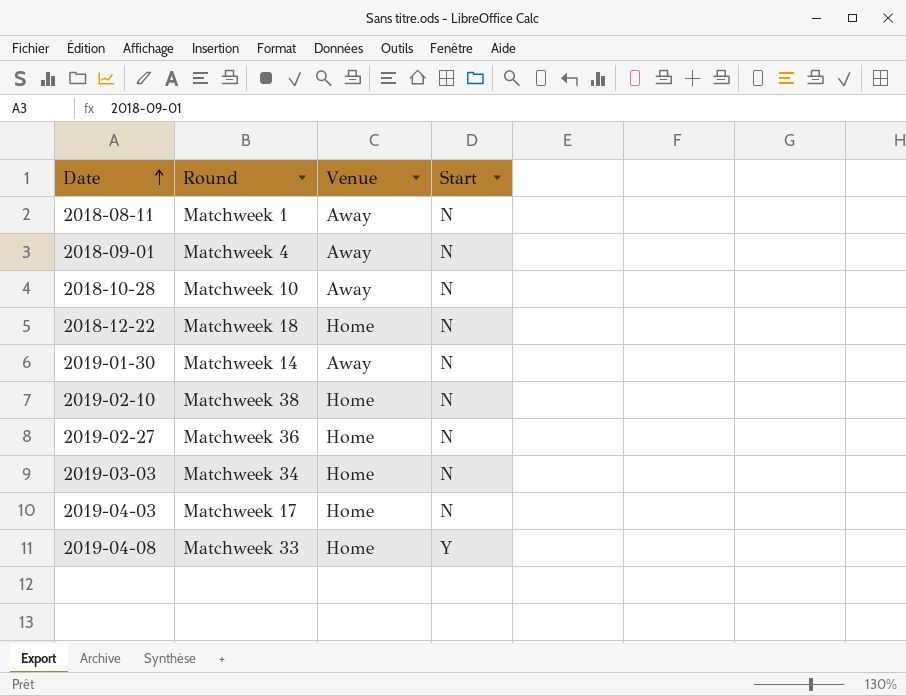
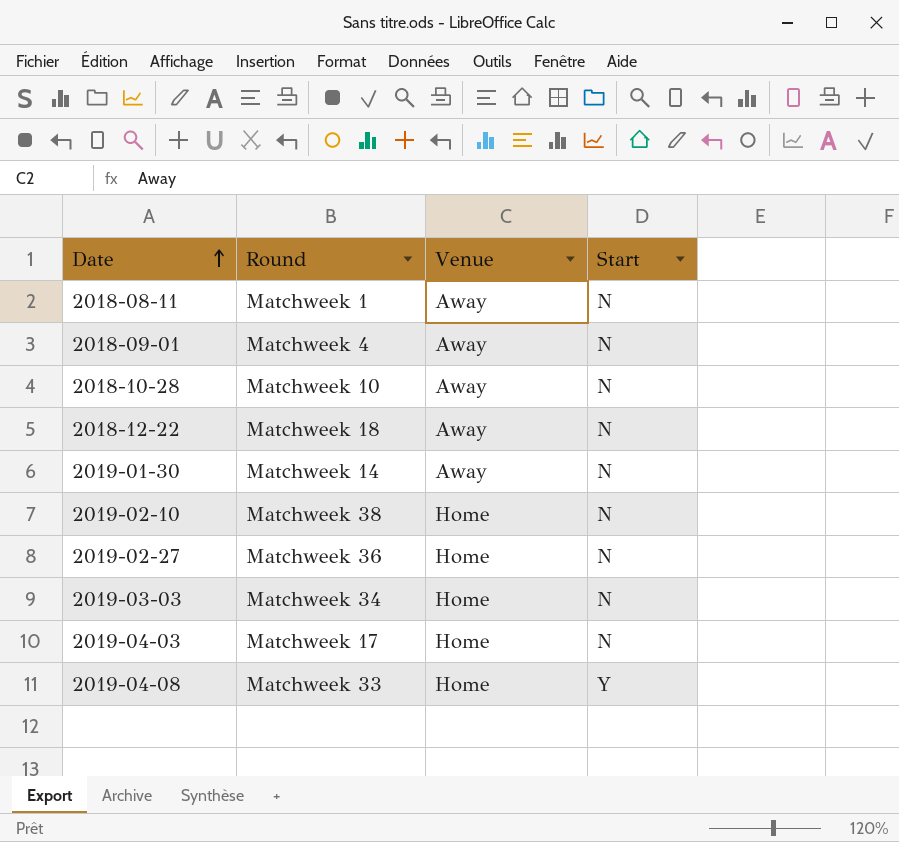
2018-12-22 | Venue: Home -> Away

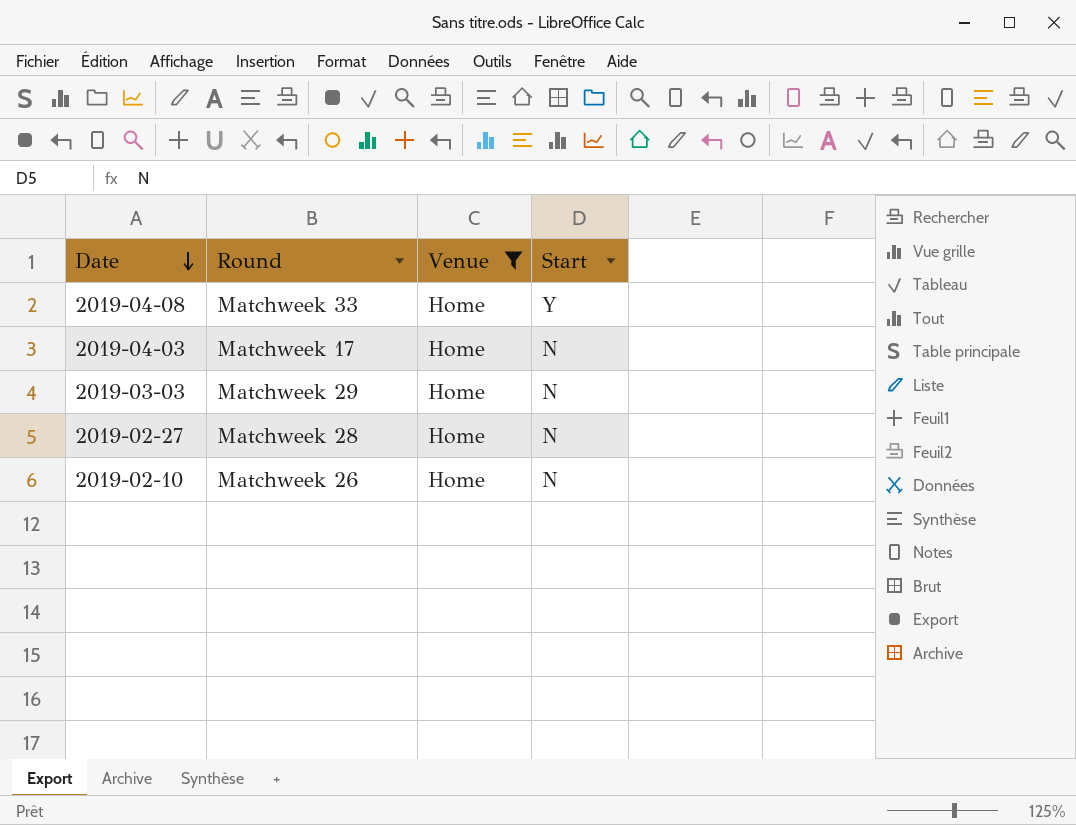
filter: none -> Venue = Home
row order: Date ascending -> Date descending
2019-03-03 | Round: Matchweek 34 -> Matchweek 29
2019-02-27 | Round: Matchweek 36 -> Matchweek 28
2019-02-10 | Round: Matchweek 38 -> Matchweek 26

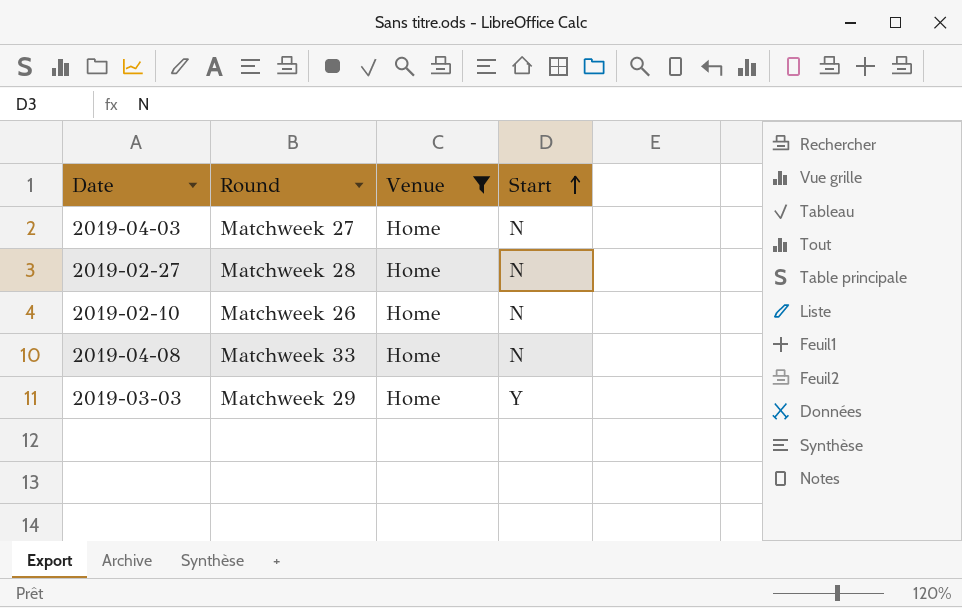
row order: Date descending -> Start ascending
2019-04-03 | Round: Matchweek 17 -> Matchweek 27
2019-04-08 | Start: Y -> N
2019-03-03 | Start: N -> Y

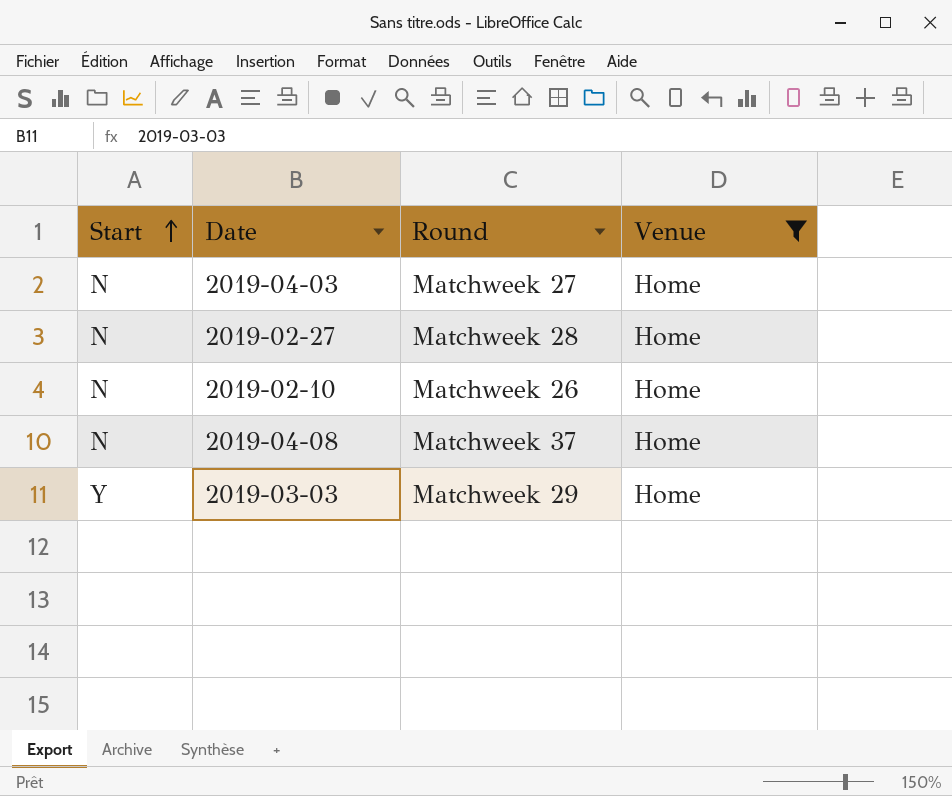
column Start | position: 4 -> 1
2019-04-08 | Round: Matchweek 33 -> Matchweek 37

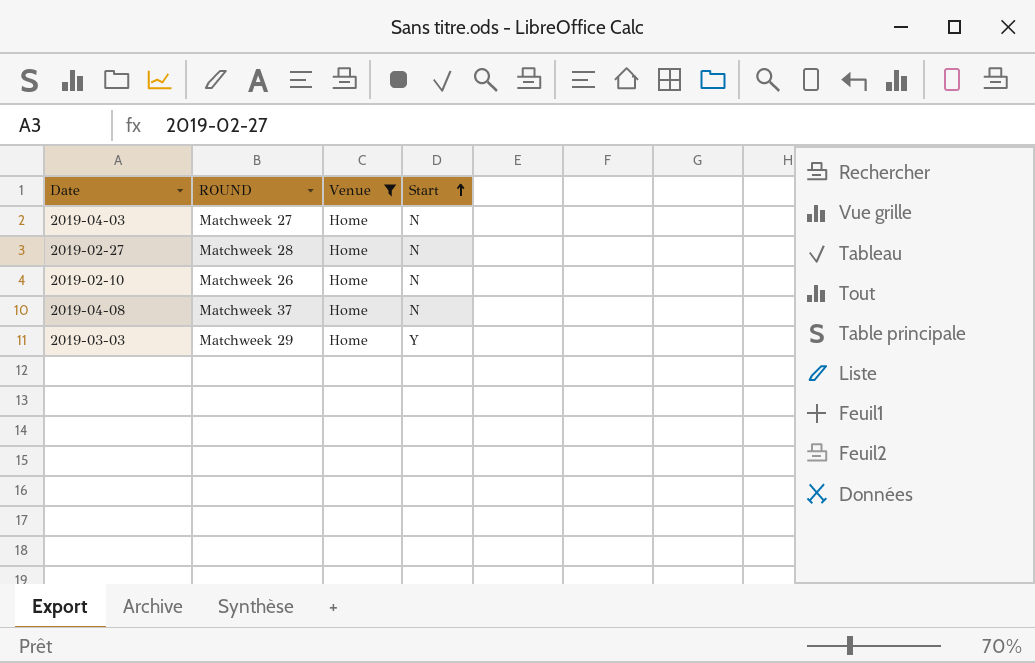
column name: Round -> ROUND
column Start | position: 1 -> 4

